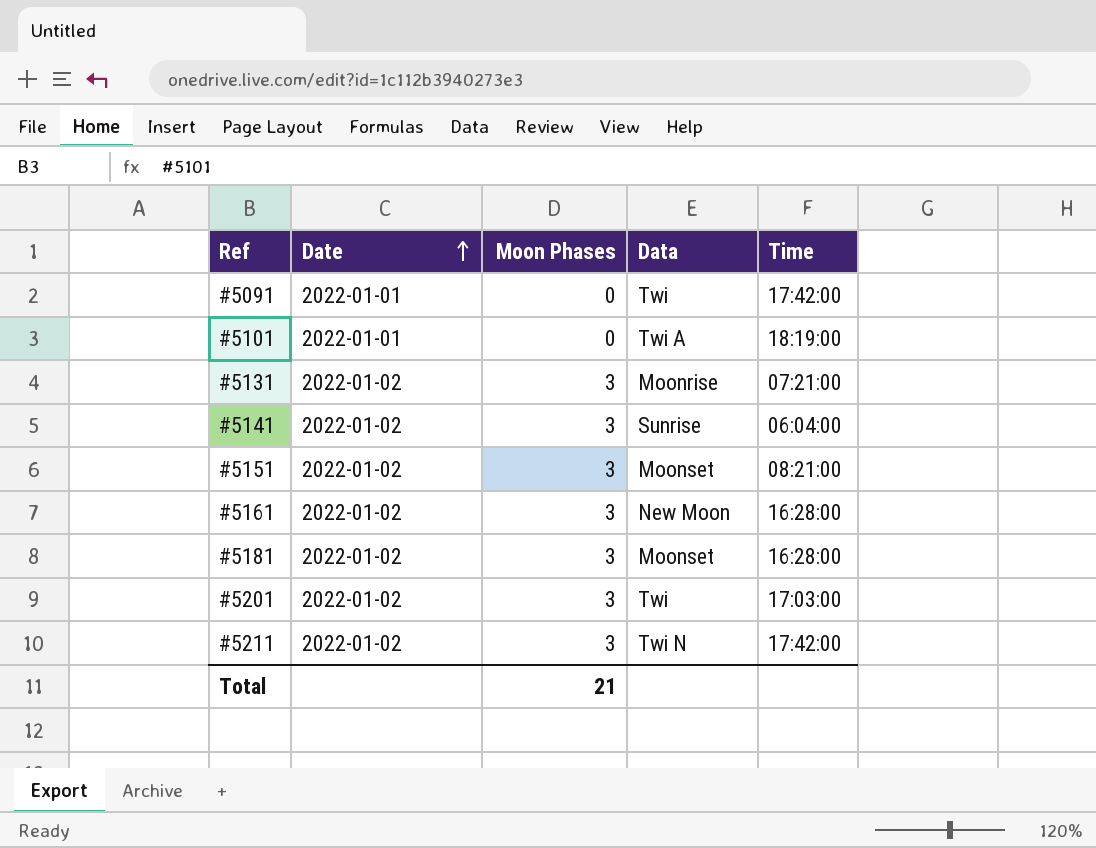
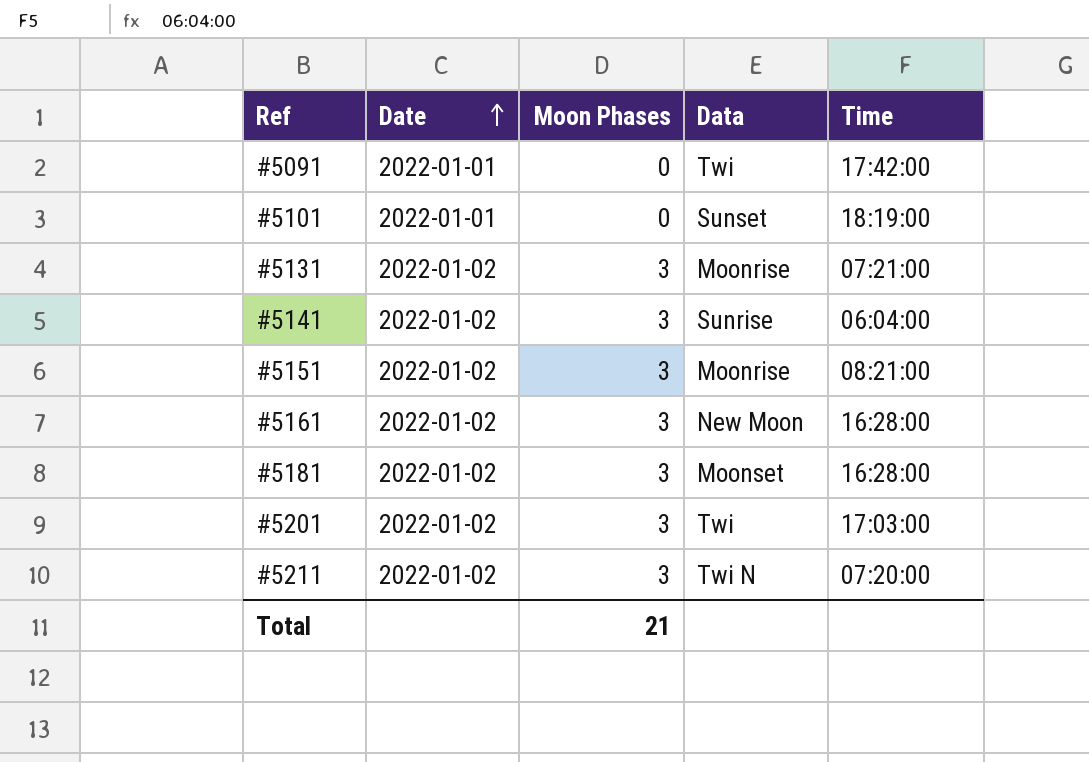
#5101 | Data: Twi A -> Sunset
#5151 | Data: Moonset -> Moonrise
#5211 | Time: 17:42:00 -> 07:20:00

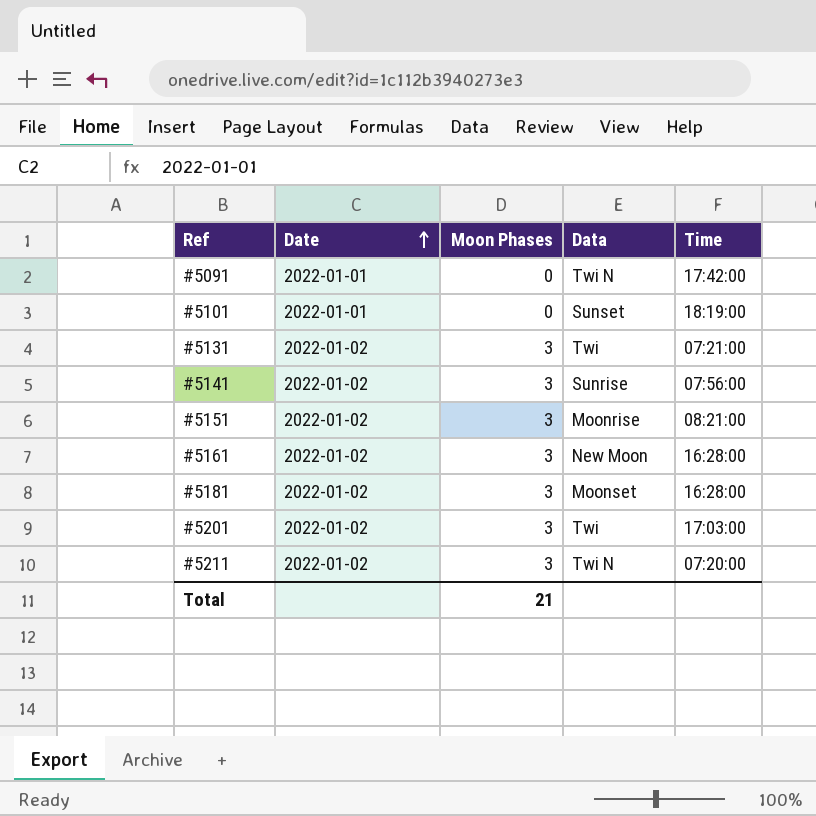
#5091 | Data: Twi -> Twi N
#5131 | Data: Moonrise -> Twi
#5141 | Time: 06:04:00 -> 07:56:00

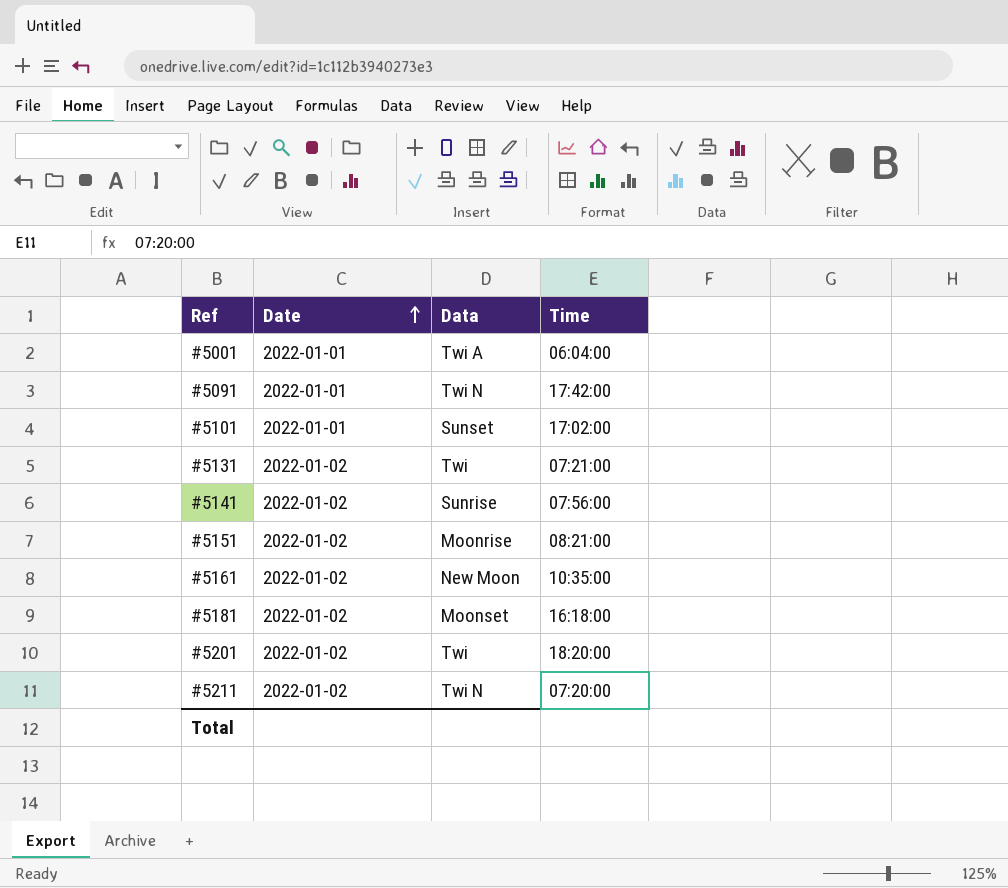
column Moon Phases | position: 3 -> none
row #5001: none -> 2022-01-01 | Twi A | 06:04:00
#5101 | Time: 18:19:00 -> 17:02:00
#5161 | Time: 16:28:00 -> 10:35:00
#5181 | Time: 16:28:00 -> 16:18:00
#5201 | Time: 17:03:00 -> 18:20:00

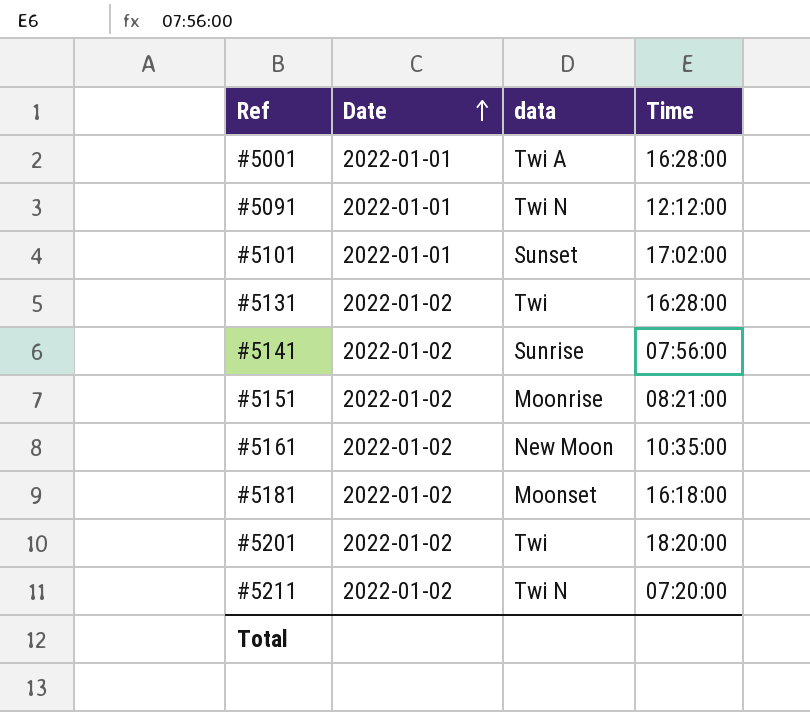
column name: Data -> data
#5001 | Time: 06:04:00 -> 16:28:00
#5091 | Time: 17:42:00 -> 12:12:00
#5131 | Time: 07:21:00 -> 16:28:00

